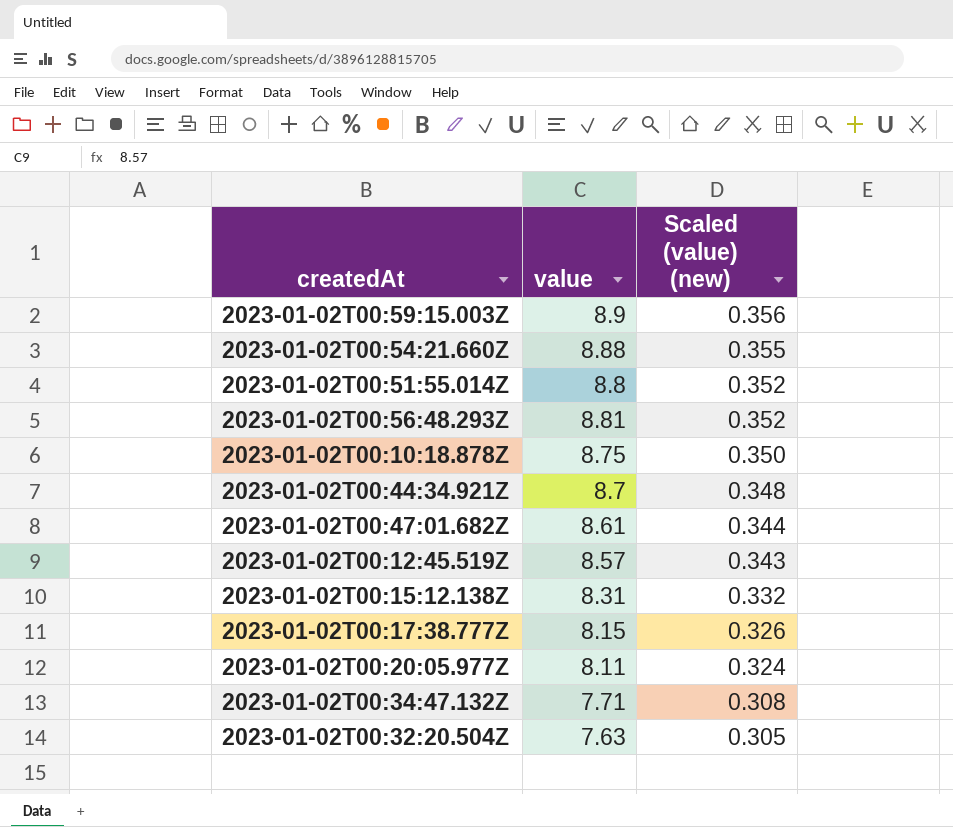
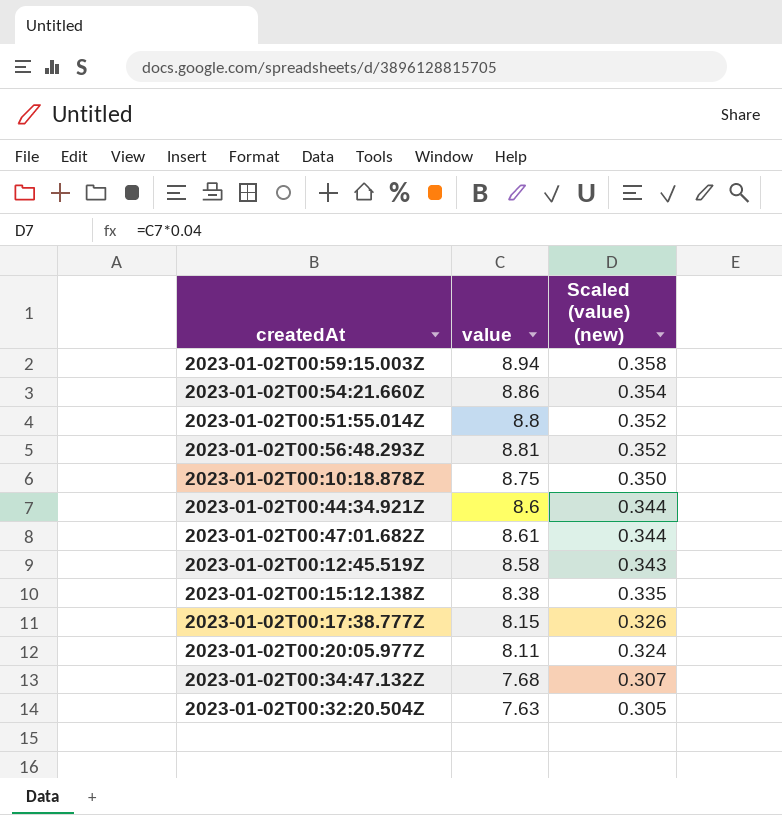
2023-01-02T00:59:15.003Z | value: 8.9 -> 8.94
2023-01-02T00:59:15.003Z | Scaled (value) (new): 0.356 -> 0.358
2023-01-02T00:54:21.660Z | value: 8.88 -> 8.86
2023-01-02T00:54:21.660Z | Scaled (value) (new): 0.355 -> 0.354
2023-01-02T00:44:34.921Z | value: 8.7 -> 8.6
2023-01-02T00:44:34.921Z | Scaled (value) (new): 0.348 -> 0.344
2023-01-02T00:12:45.519Z | value: 8.57 -> 8.58
2023-01-02T00:15:12.138Z | value: 8.31 -> 8.38
2023-01-02T00:15:12.138Z | Scaled (value) (new): 0.332 -> 0.335
2023-01-02T00:34:47.132Z | value: 7.71 -> 7.68
2023-01-02T00:34:47.132Z | Scaled (value) (new): 0.308 -> 0.307

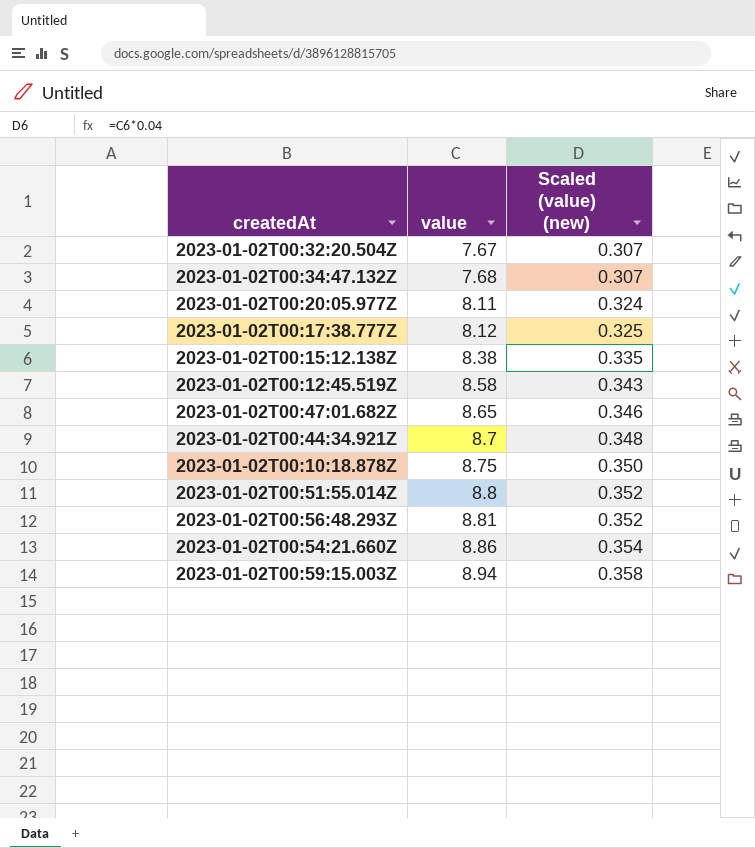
row order: Scaled (value) (new) descending -> value ascending
2023-01-02T00:32:20.504Z | value: 7.63 -> 7.67
2023-01-02T00:32:20.504Z | Scaled (value) (new): 0.305 -> 0.307
2023-01-02T00:17:38.777Z | value: 8.15 -> 8.12
2023-01-02T00:17:38.777Z | Scaled (value) (new): 0.326 -> 0.325
2023-01-02T00:47:01.682Z | value: 8.61 -> 8.65
2023-01-02T00:47:01.682Z | Scaled (value) (new): 0.344 -> 0.346
2023-01-02T00:44:34.921Z | value: 8.6 -> 8.7
2023-01-02T00:44:34.921Z | Scaled (value) (new): 0.344 -> 0.348

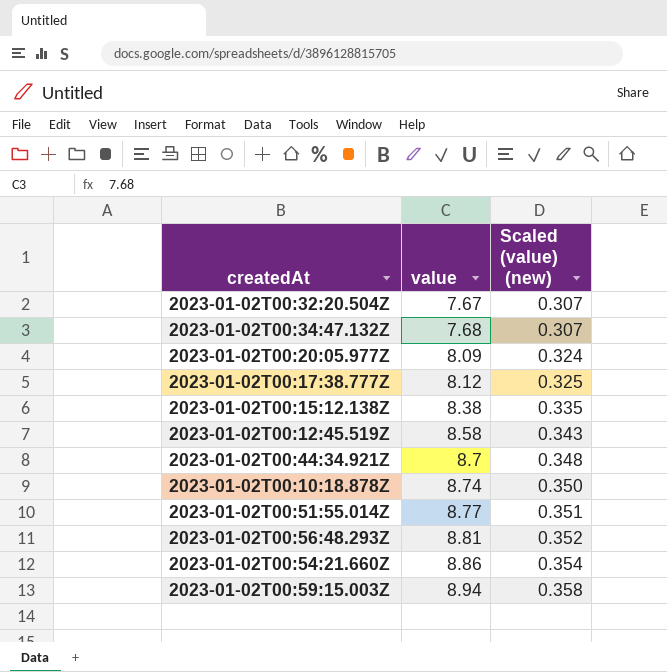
row 2023-01-02T00:47:01.682Z: 8.65 | 0.346 -> none
2023-01-02T00:20:05.977Z | value: 8.11 -> 8.09
2023-01-02T00:10:18.878Z | value: 8.75 -> 8.74
2023-01-02T00:51:55.014Z | value: 8.8 -> 8.77
2023-01-02T00:51:55.014Z | Scaled (value) (new): 0.352 -> 0.351

